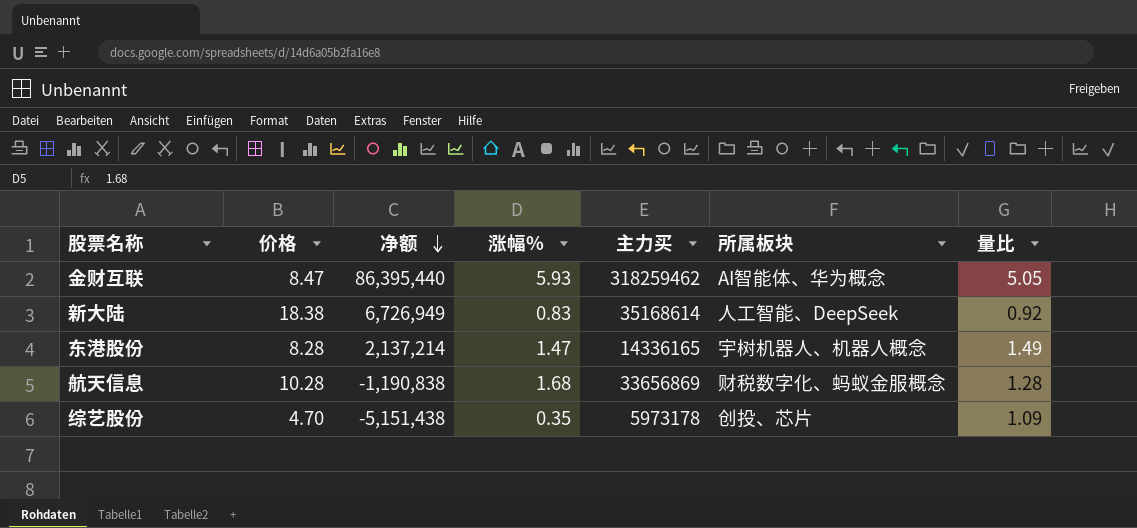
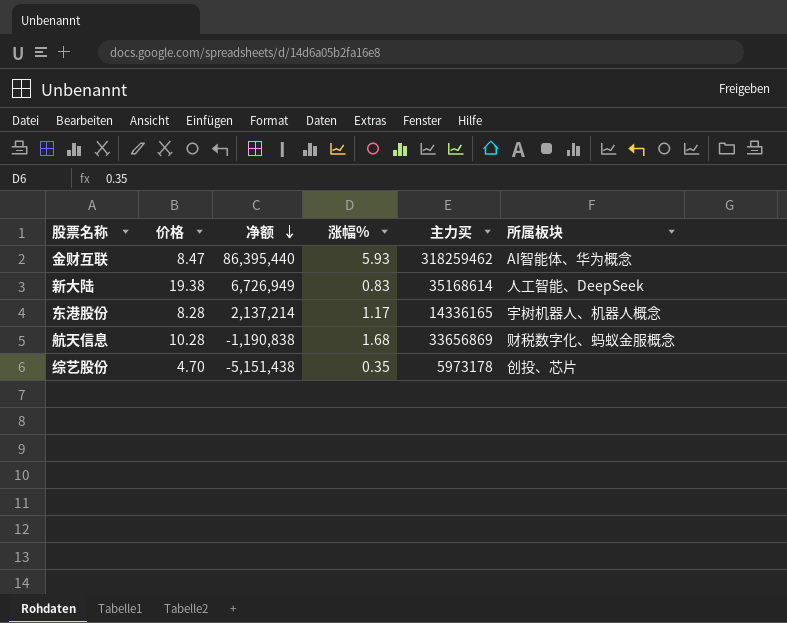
column 量比 | position: 7 -> none
新大陆 | 价格: 18.38 -> 19.38
东港股份 | 涨幅%: 1.47 -> 1.17

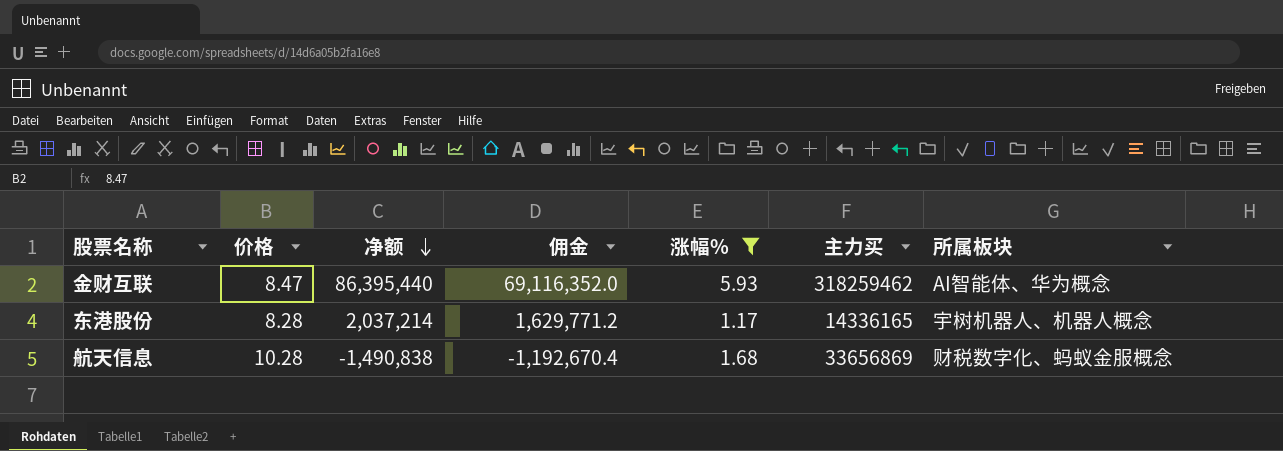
filter: none -> 涨幅% >= 1.17
column 佣金 | formula: none -> [净额] * 0.8
东港股份 | 净额: 2,137,214 -> 2,037,214
航天信息 | 净额: -1,190,838 -> -1,490,838

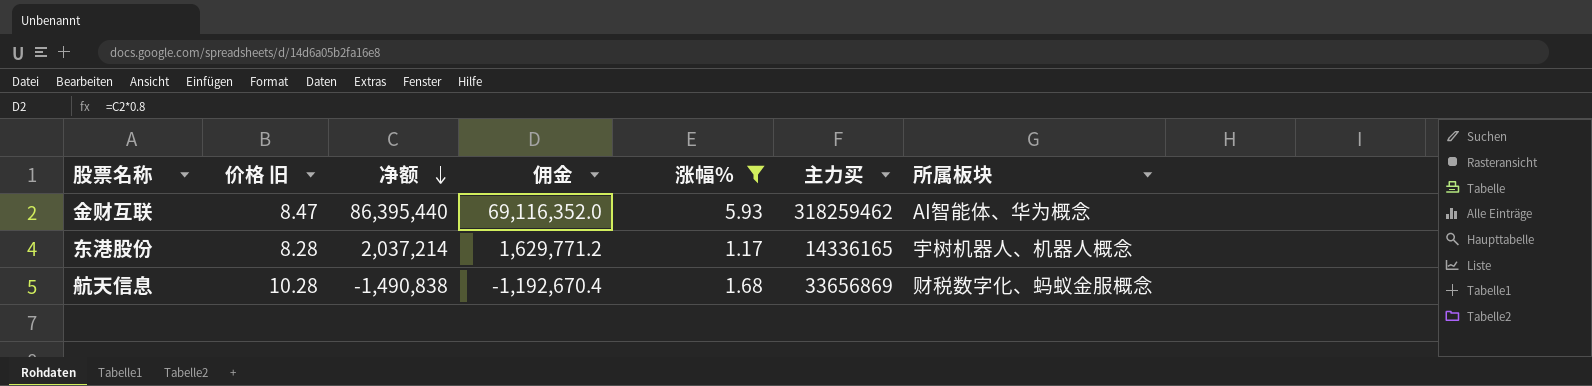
column name: 价格 -> 价格 旧

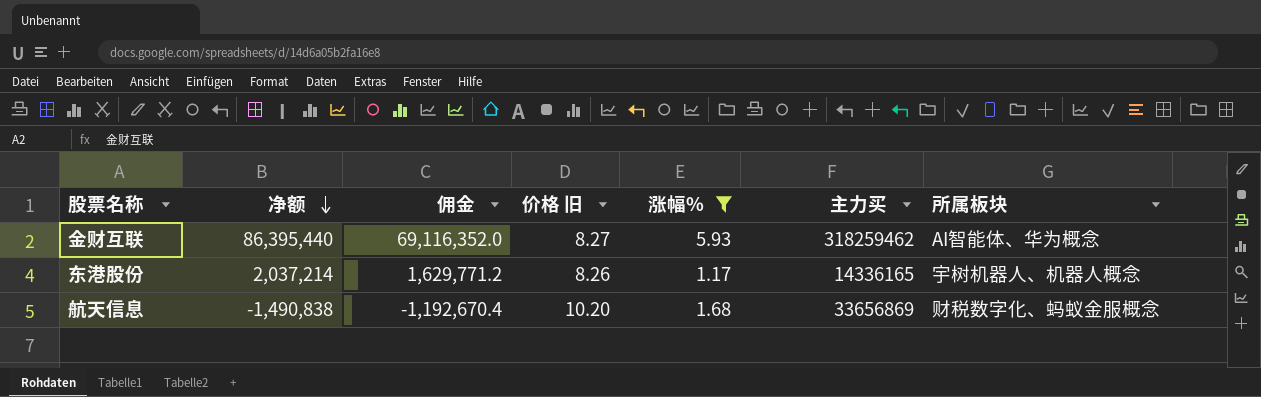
column 价格 旧 | position: 2 -> 4
金财互联 | 价格 旧: 8.47 -> 8.27
东港股份 | 价格 旧: 8.28 -> 8.26
航天信息 | 价格 旧: 10.28 -> 10.20

